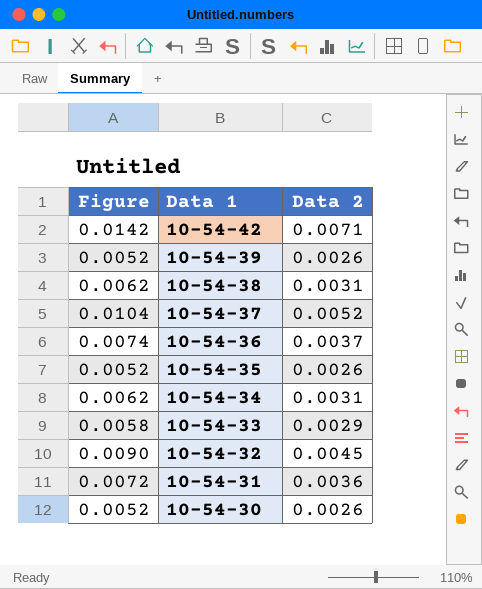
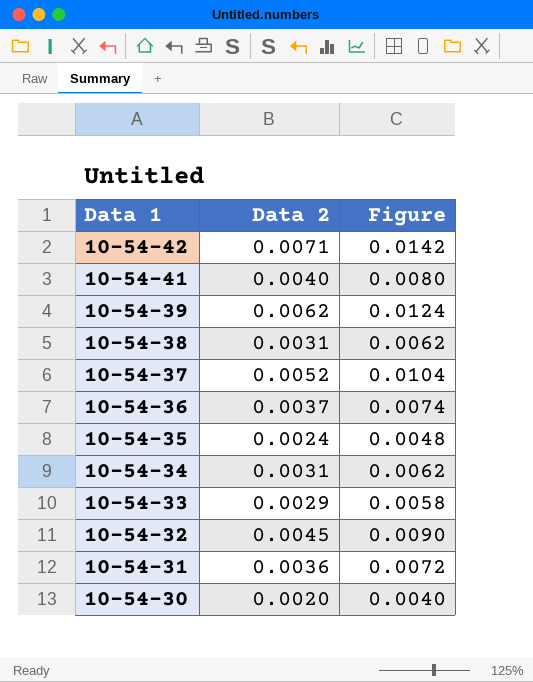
column Figure | position: 1 -> 3
row 10-54-41: none -> 0.0040 | 0.0080
10-54-39 | Data 2: 0.0026 -> 0.0062
10-54-39 | Figure: 0.0052 -> 0.0124
10-54-35 | Data 2: 0.0026 -> 0.0024
10-54-35 | Figure: 0.0052 -> 0.0048
10-54-30 | Data 2: 0.0026 -> 0.0020
10-54-30 | Figure: 0.0052 -> 0.0040

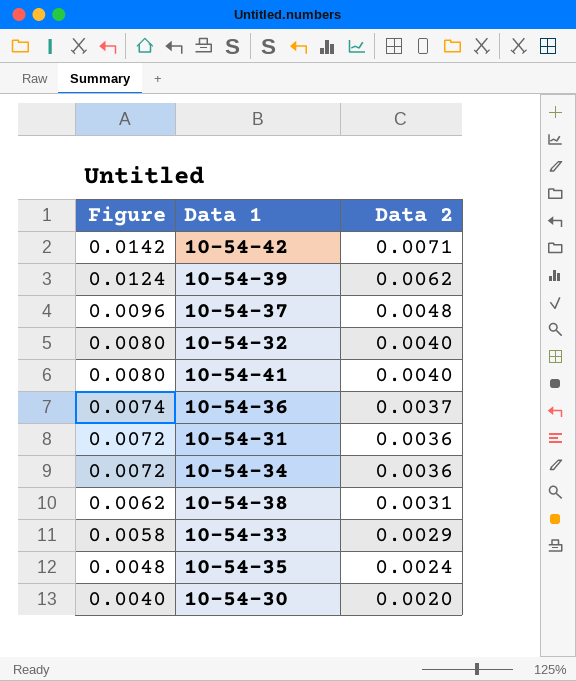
row order: Data 1 descending -> Figure descending
column Figure | position: 3 -> 1
10-54-37 | Figure: 0.0104 -> 0.0096
10-54-37 | Data 2: 0.0052 -> 0.0048
10-54-32 | Figure: 0.0090 -> 0.0080
10-54-32 | Data 2: 0.0045 -> 0.0040
10-54-34 | Figure: 0.0062 -> 0.0072
10-54-34 | Data 2: 0.0031 -> 0.0036

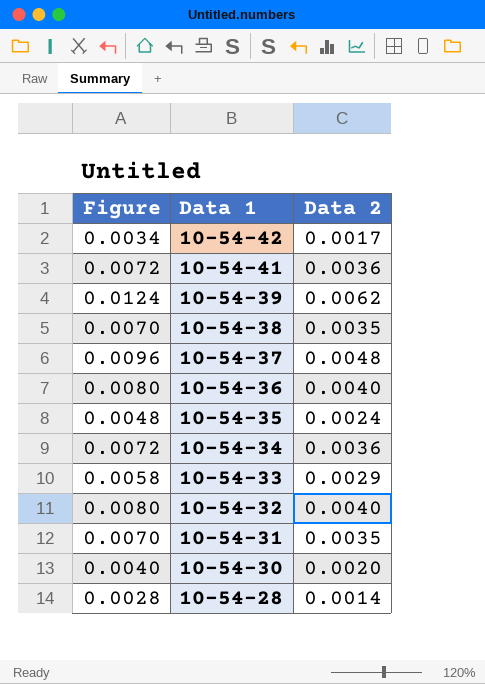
row order: Figure descending -> Data 1 descending
10-54-42 | Figure: 0.0142 -> 0.0034
10-54-42 | Data 2: 0.0071 -> 0.0017
10-54-41 | Figure: 0.0080 -> 0.0072
10-54-41 | Data 2: 0.0040 -> 0.0036
10-54-38 | Figure: 0.0062 -> 0.0070
10-54-38 | Data 2: 0.0031 -> 0.0035
10-54-36 | Figure: 0.0074 -> 0.0080
10-54-36 | Data 2: 0.0037 -> 0.0040
10-54-31 | Figure: 0.0072 -> 0.0070
10-54-31 | Data 2: 0.0036 -> 0.0035
row 10-54-28: none -> 0.0028 | 0.0014

